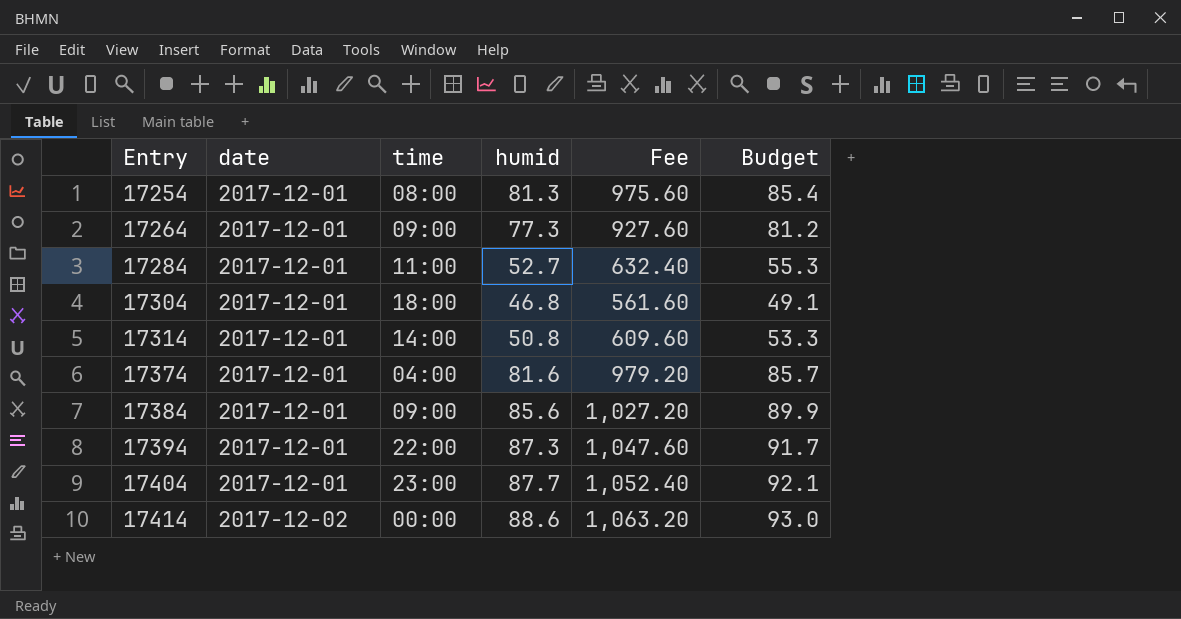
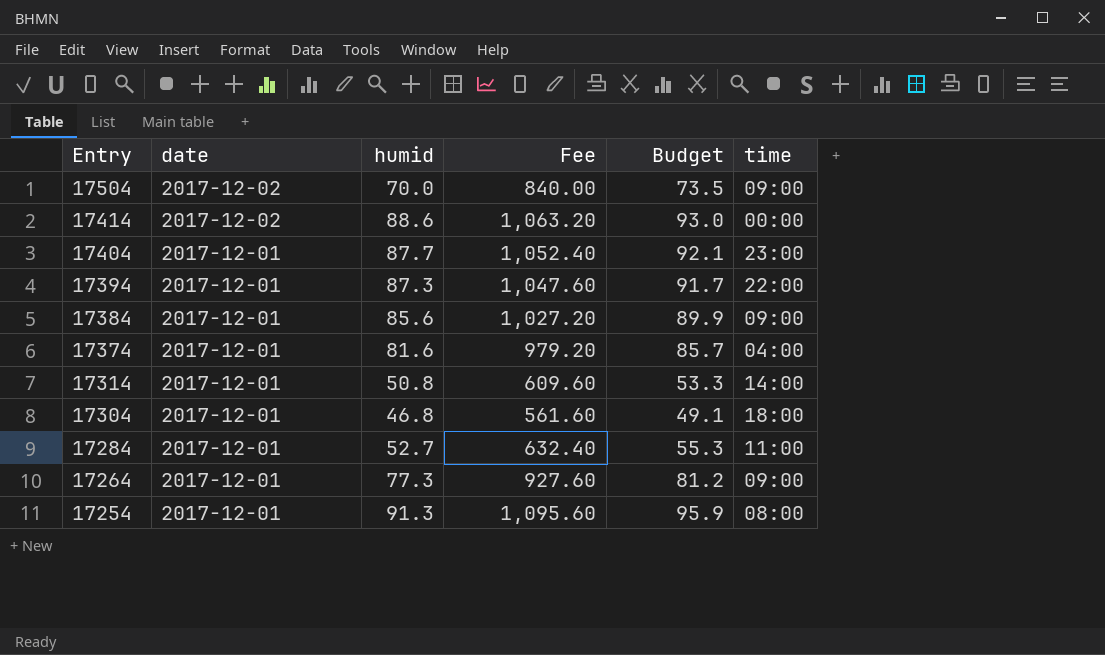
row order: Entry ascending -> Entry descending
column time | position: 3 -> 6
row 17504: none -> 2017-12-02 | 70.0 | 840.00 | 73.5 | 09:00
17254 | humid: 81.3 -> 91.3
17254 | Fee: 975.60 -> 1,095.60
17254 | Budget: 85.4 -> 95.9

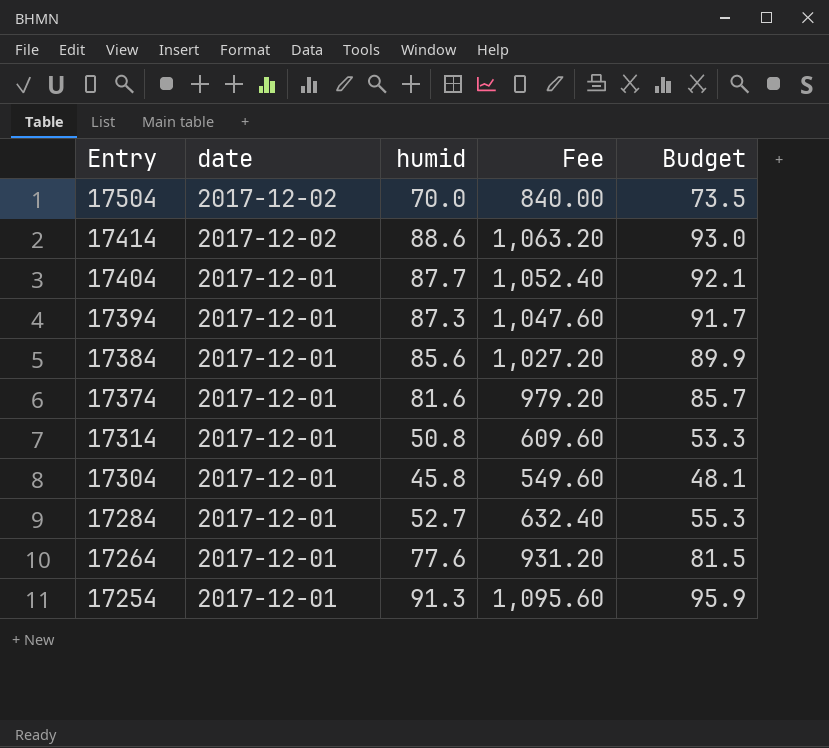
column time | position: 6 -> none
17304 | humid: 46.8 -> 45.8
17304 | Fee: 561.60 -> 549.60
17304 | Budget: 49.1 -> 48.1
17264 | humid: 77.3 -> 77.6
17264 | Fee: 927.60 -> 931.20
17264 | Budget: 81.2 -> 81.5

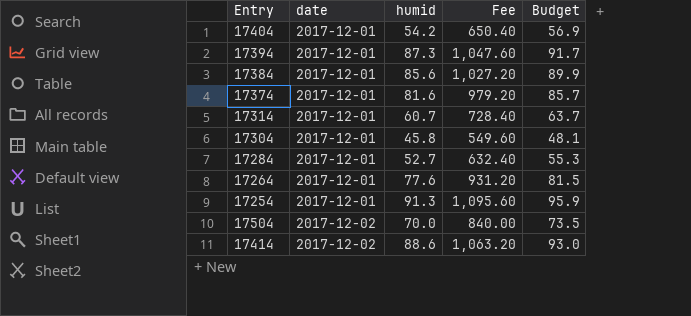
row order: Entry descending -> date ascending
17404 | humid: 87.7 -> 54.2
17404 | Fee: 1,052.40 -> 650.40
17404 | Budget: 92.1 -> 56.9
17314 | humid: 50.8 -> 60.7
17314 | Fee: 609.60 -> 728.40
17314 | Budget: 53.3 -> 63.7

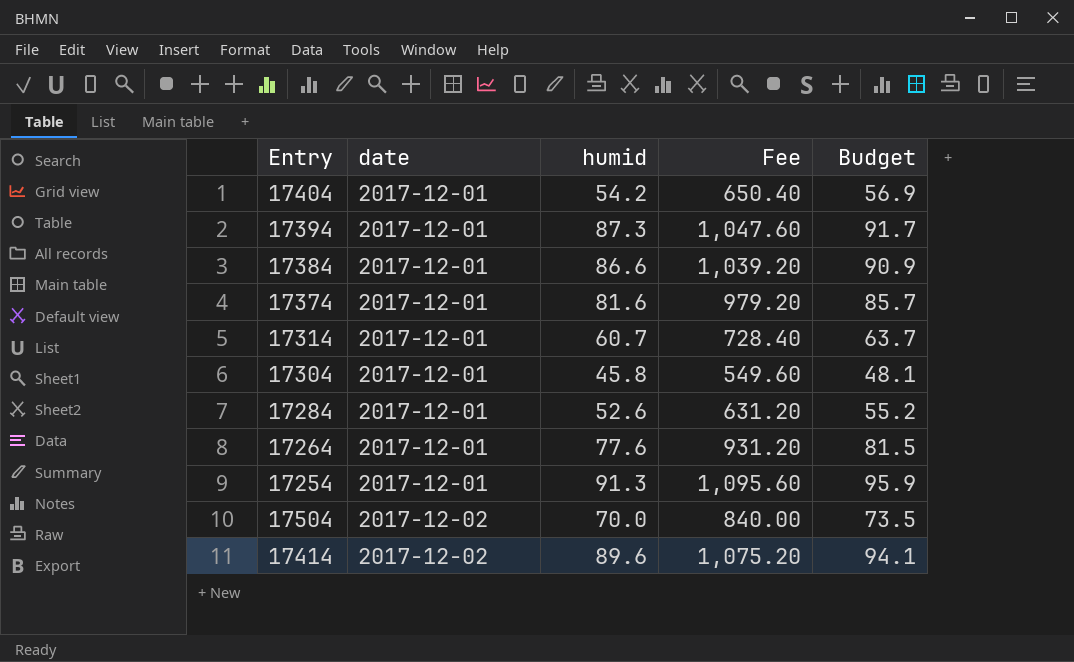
17384 | humid: 85.6 -> 86.6
17384 | Fee: 1,027.20 -> 1,039.20
17384 | Budget: 89.9 -> 90.9
17284 | humid: 52.7 -> 52.6
17284 | Fee: 632.40 -> 631.20
17284 | Budget: 55.3 -> 55.2
17414 | humid: 88.6 -> 89.6
17414 | Fee: 1,063.20 -> 1,075.20
17414 | Budget: 93.0 -> 94.1

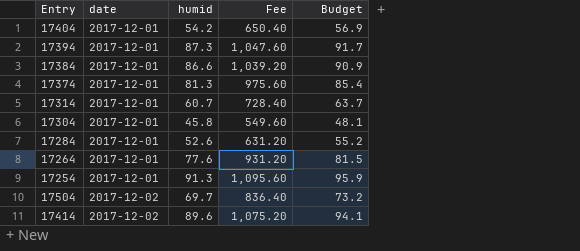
17374 | humid: 81.6 -> 81.3
17374 | Fee: 979.20 -> 975.60
17374 | Budget: 85.7 -> 85.4
17504 | humid: 70.0 -> 69.7
17504 | Fee: 840.00 -> 836.40
17504 | Budget: 73.5 -> 73.2

